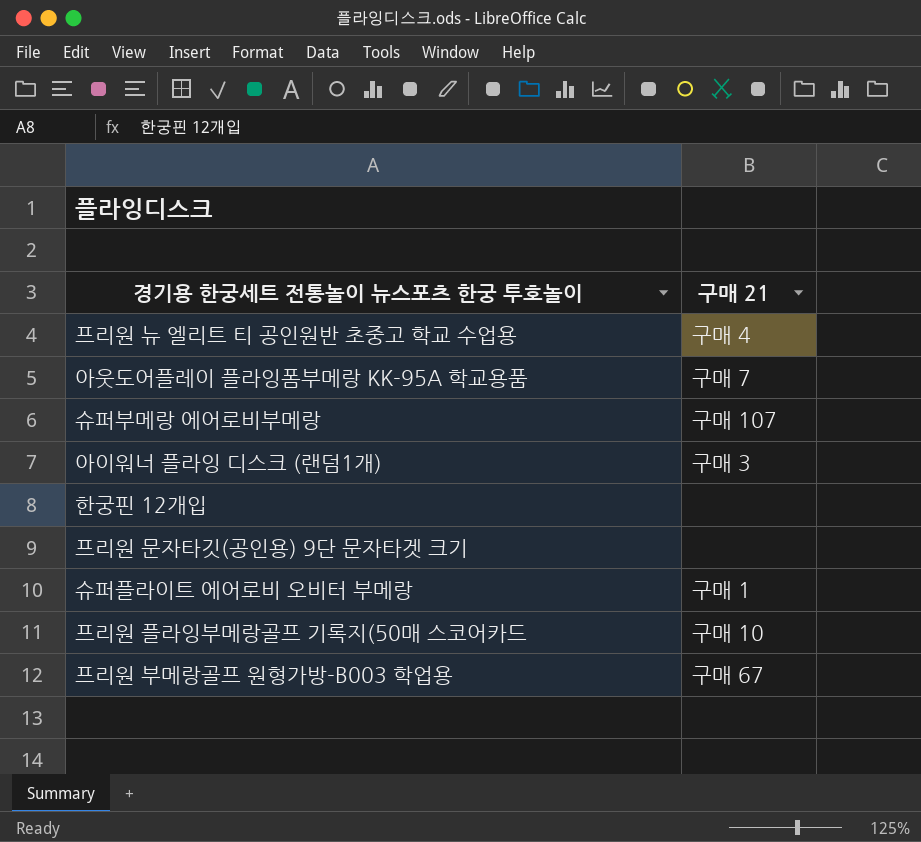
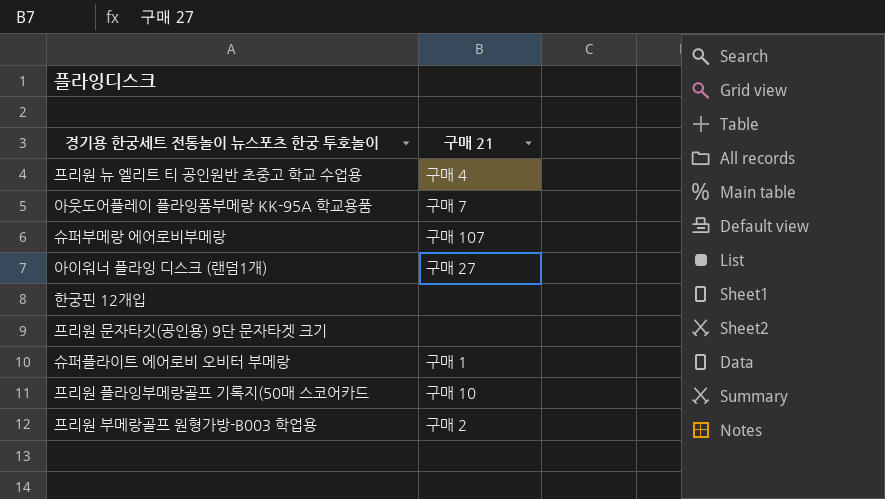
아이워너 플라잉 디스크 (랜덤1개) | 구매 21: 구매 3 -> 구매 27
프리원 부메랑골프 원형가방-B003 학업용 | 구매 21: 구매 67 -> 구매 2

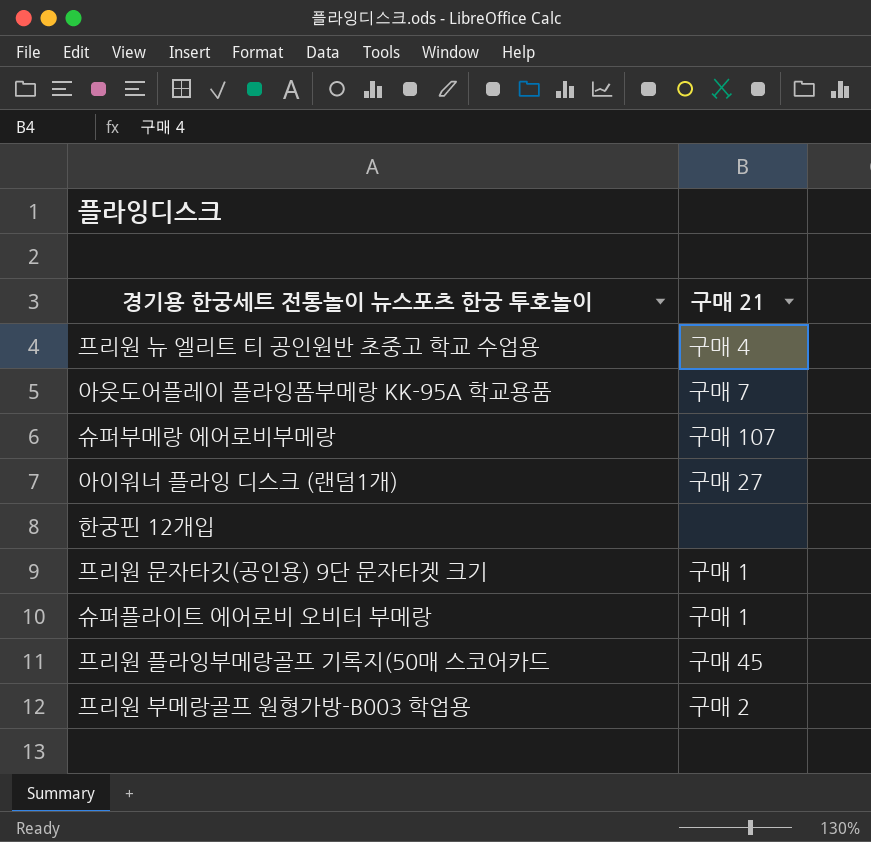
프리원 문자타깃(공인용) 9단 문자타겟 크기 | 구매 21: none -> 구매 1
프리원 플라잉부메랑골프 기록지(50매 스코어카드 | 구매 21: 구매 10 -> 구매 45

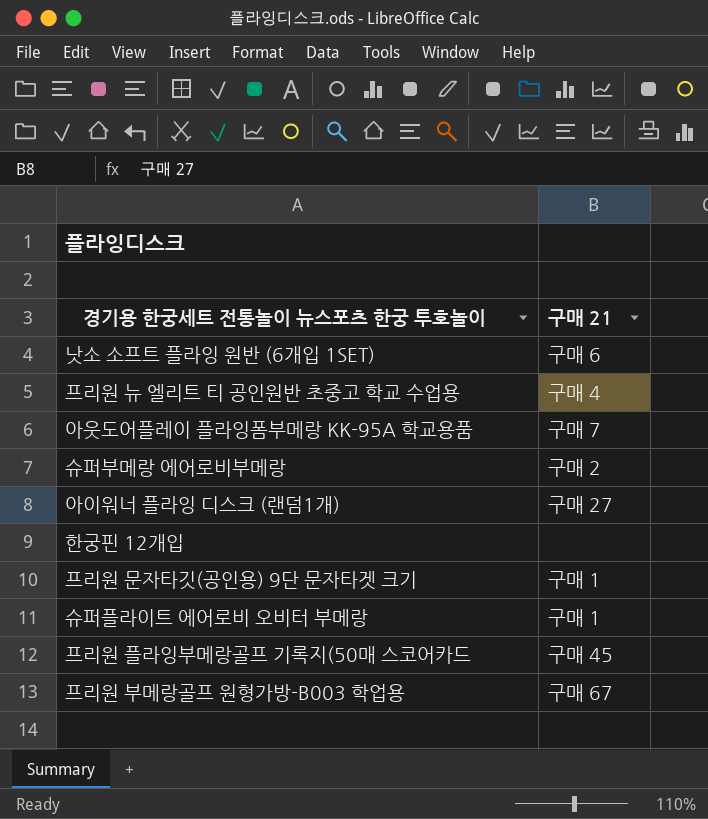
row 낫소 소프트 플라잉 원반 (6개입 1SET): none -> 구매 6
슈퍼부메랑 에어로비부메랑 | 구매 21: 구매 107 -> 구매 2
프리원 부메랑골프 원형가방-B003 학업용 | 구매 21: 구매 2 -> 구매 67

